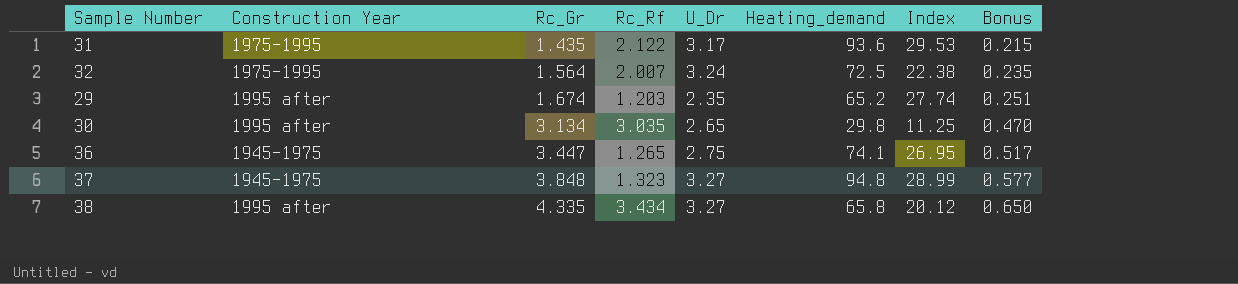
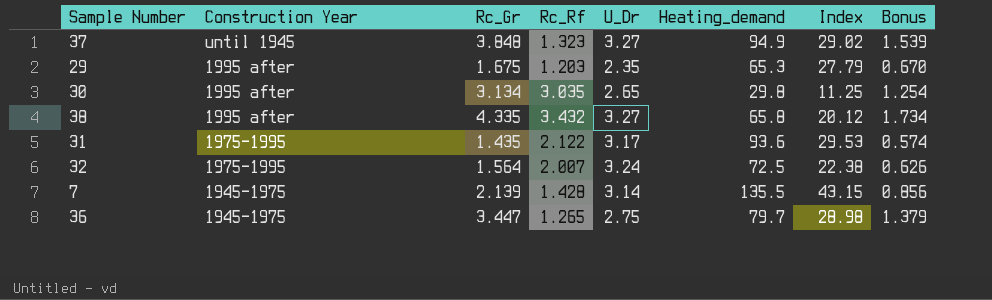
row order: Rc_Gr ascending -> Construction Year descending
column Bonus | formula: [Rc_Gr] * 0.15 -> [Rc_Gr] * 0.4
37 | Construction Year: 1945-1975 -> until 1945
37 | Heating_demand: 94.8 -> 94.9
37 | Index: 28.99 -> 29.02
29 | Rc_Gr: 1.674 -> 1.675
29 | Heating_demand: 65.2 -> 65.3
29 | Index: 27.74 -> 27.79
38 | Rc_Rf: 3.434 -> 3.432
row 7: none -> 1945-1975 | 2.139 | 1.428 | 3.14 | 135.5 | 43.15 | 0.856
36 | Heating_demand: 74.1 -> 79.7
36 | Index: 26.95 -> 28.98

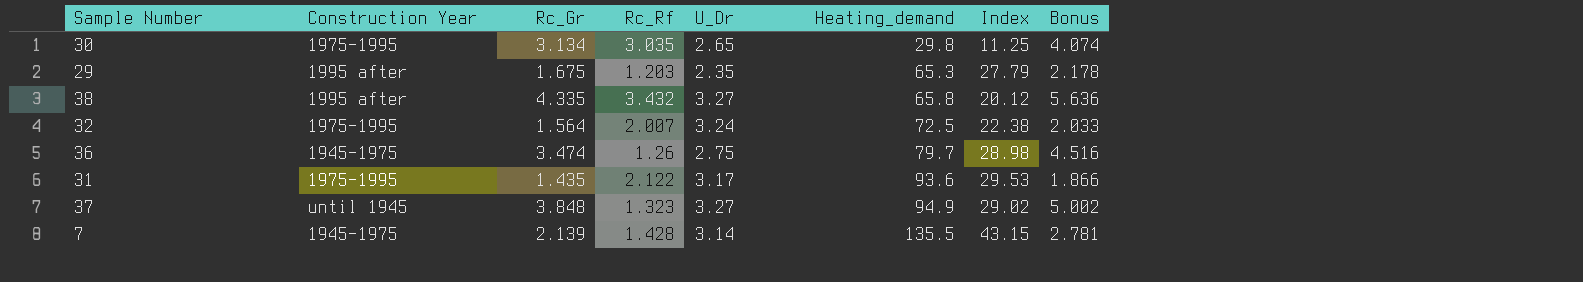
row order: Construction Year descending -> Heating_demand ascending
column Bonus | formula: [Rc_Gr] * 0.4 -> [Rc_Gr] * 1.3
30 | Construction Year: 1995 after -> 1975-1995
36 | Rc_Gr: 3.447 -> 3.474
36 | Rc_Rf: 1.265 -> 1.26

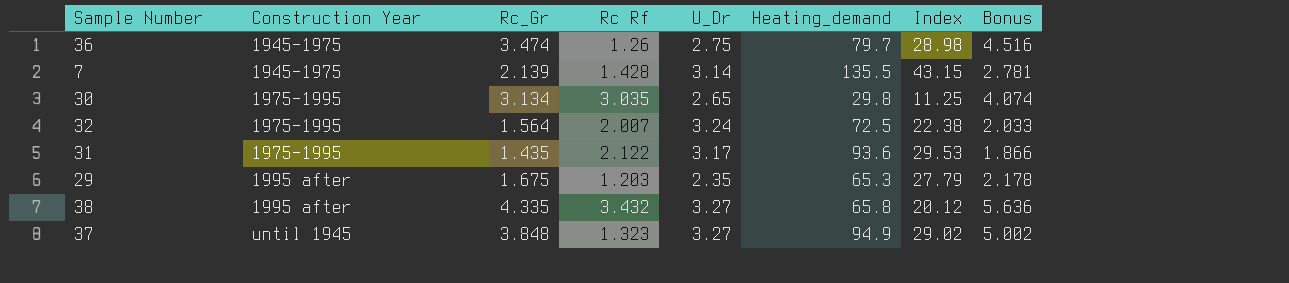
row order: Heating_demand ascending -> Construction Year ascending
column name: Rc_Rf -> Rc Rf

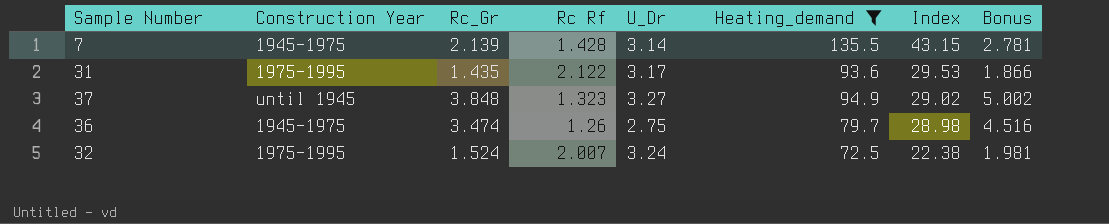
filter: none -> Heating_demand >= 72.5
row order: Construction Year ascending -> Index descending
32 | Rc_Gr: 1.564 -> 1.524
32 | Bonus: 2.033 -> 1.981

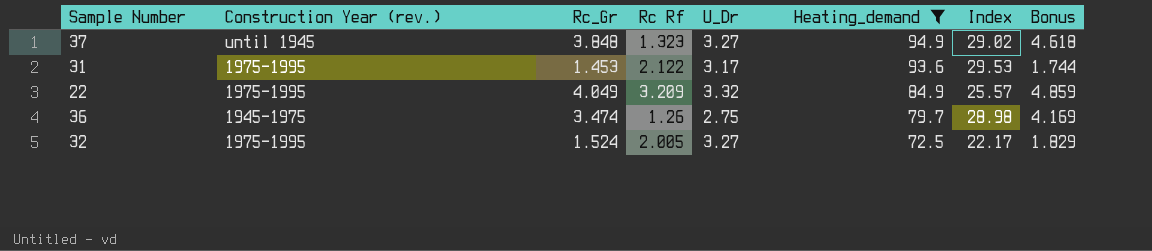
row order: Index descending -> Heating_demand descending
column name: Construction Year -> Construction Year (rev.)
column Bonus | formula: [Rc_Gr] * 1.3 -> [Rc_Gr] * 1.2
row 7: 1945-1975 | 2.139 | 1.428 | 3.14 | 135.5 | 43.15 | 2.781 -> none
31 | Rc_Gr: 1.435 -> 1.453
row 22: none -> 1975-1995 | 4.049 | 3.209 | 3.32 | 84.9 | 25.57 | 4.859
32 | Rc Rf: 2.007 -> 2.005
32 | U_Dr: 3.24 -> 3.27
32 | Index: 22.38 -> 22.17

